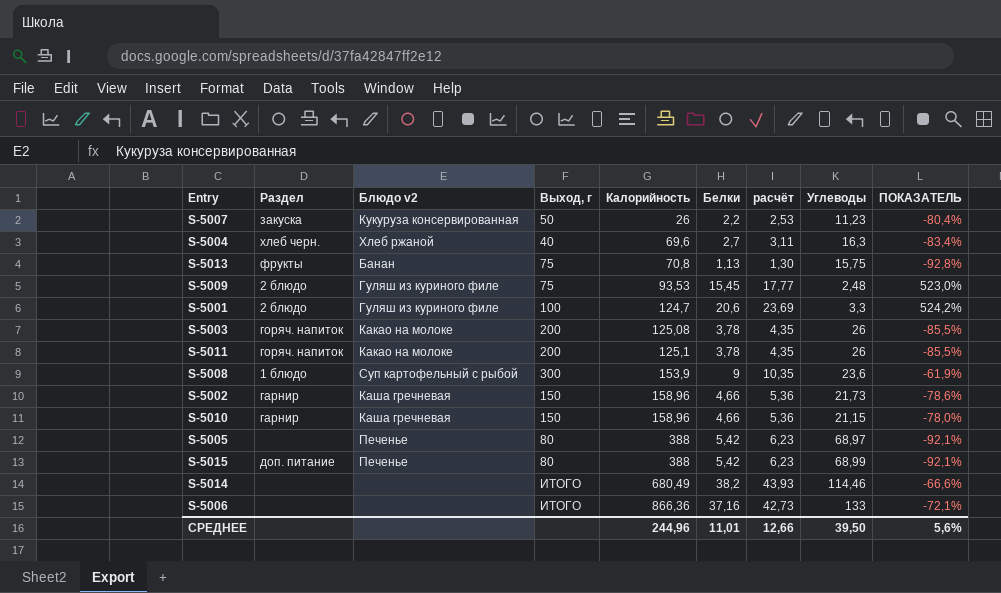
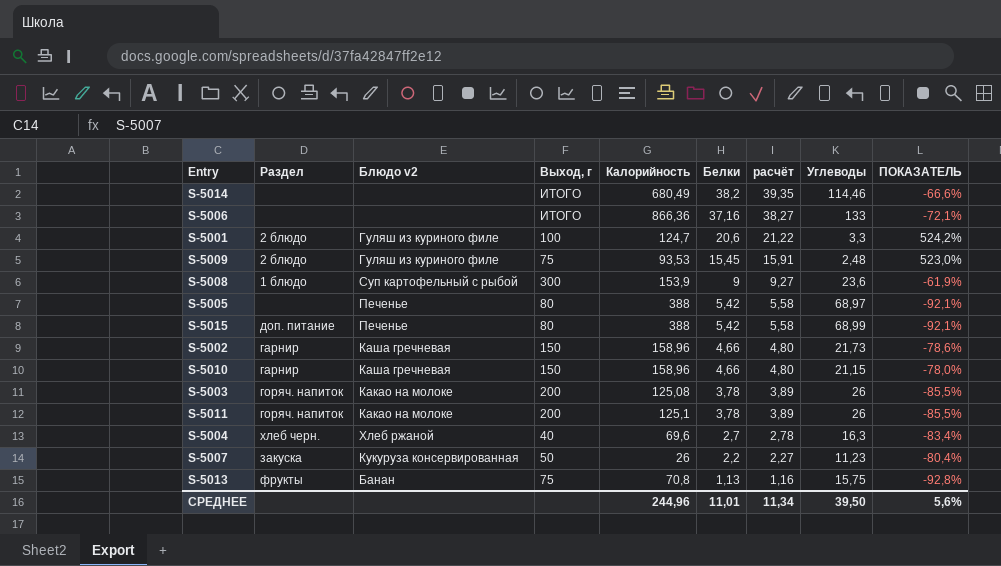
row order: Калорийность ascending -> Белки descending
column расчёт | formula: [Белки] * 1,15 -> [Белки] * 1,03
СРЕДНЕЕ | расчёт: 12,66 -> 11,34

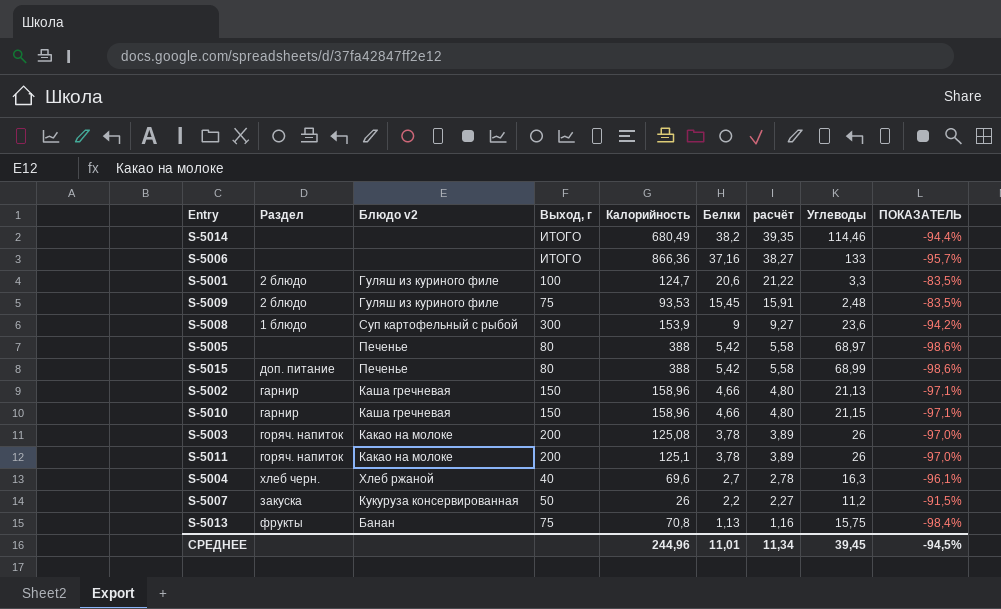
column ПОКАЗАТЕЛЬ | formula: ([Белки] - [Углеводы]) / [Углеводы] -> ([Белки] - [Калорийность]) / [Калорийность]
S-5002 | Углеводы: 21,73 -> 21,13
S-5007 | Углеводы: 11,23 -> 11,2
СРЕДНЕЕ | Углеводы: 39,50 -> 39,45
СРЕДНЕЕ | ПОКАЗАТЕЛЬ: 5,6% -> -94,5%

